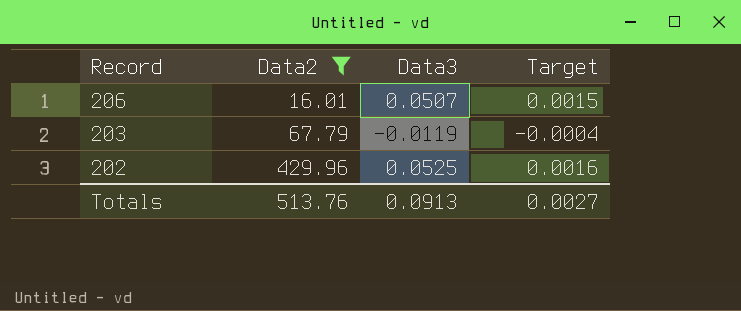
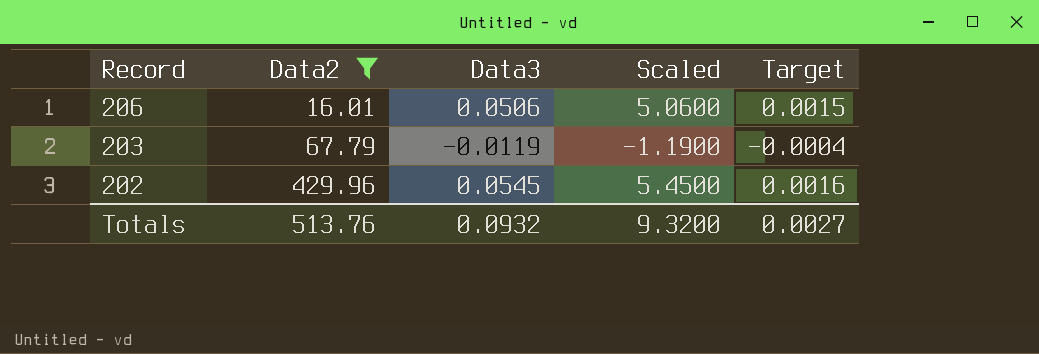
column Scaled | formula: none -> [Data3] * 100
206 | Data3: 0.0507 -> 0.0506
202 | Data3: 0.0525 -> 0.0545
Totals | Data3: 0.0913 -> 0.0932

